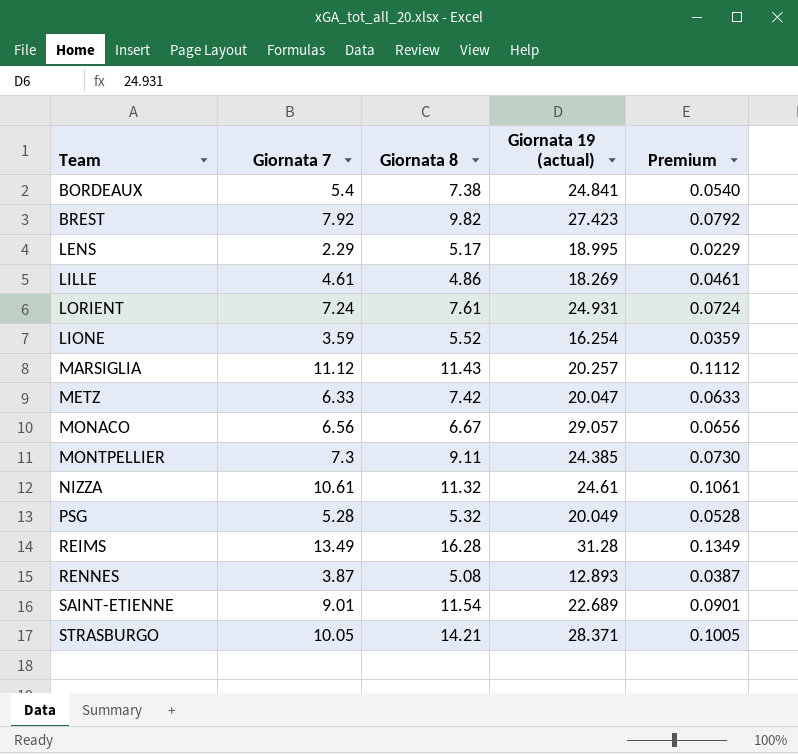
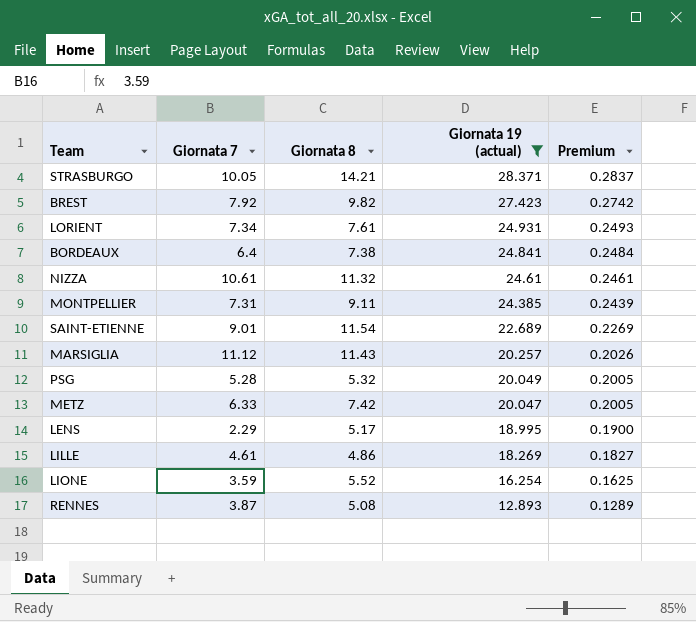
filter: none -> Giornata 19 (actual) <= 28.371
row order: none -> Giornata 19 (actual) descending
column Premium | formula: [Giornata 7] * 0.01 -> [Giornata 19 (actual)] * 0.01
LORIENT | Giornata 7: 7.24 -> 7.34
BORDEAUX | Giornata 7: 5.4 -> 6.4
MONTPELLIER | Giornata 7: 7.3 -> 7.31

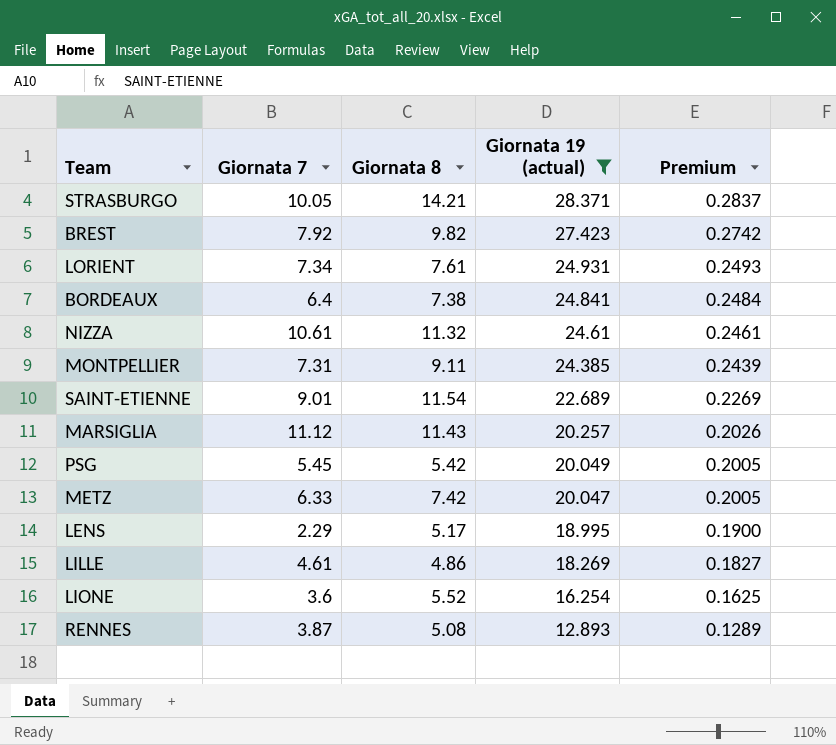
PSG | Giornata 7: 5.28 -> 5.45
PSG | Giornata 8: 5.32 -> 5.42
LIONE | Giornata 7: 3.59 -> 3.6

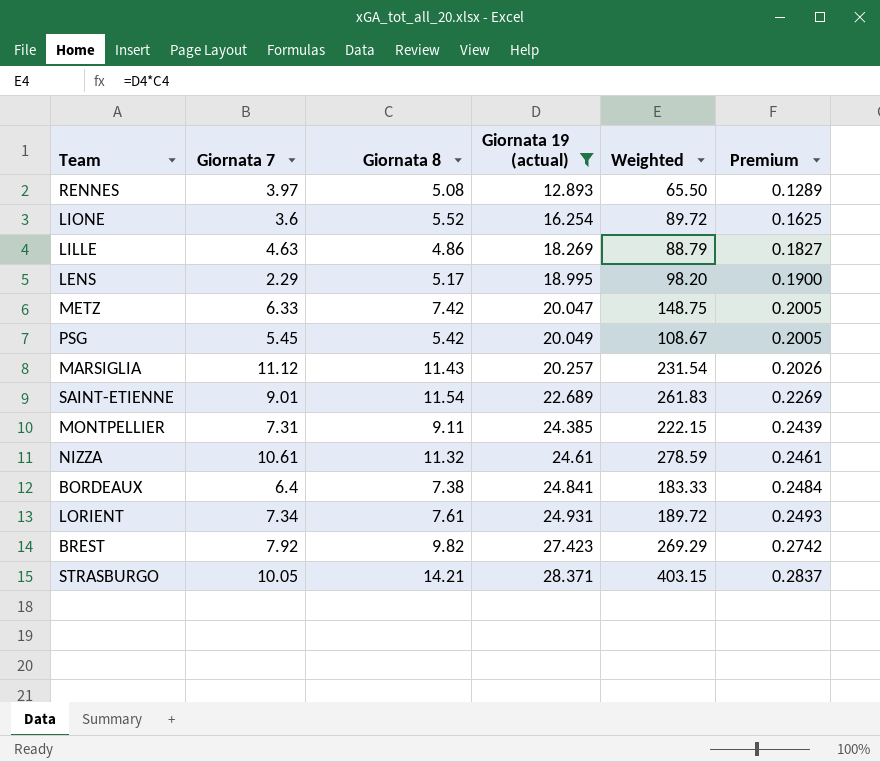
row order: Giornata 19 (actual) descending -> Giornata 19 (actual) ascending
column Weighted | formula: none -> [Giornata 8] * [Giornata 19 (actual)]
RENNES | Giornata 7: 3.87 -> 3.97
LILLE | Giornata 7: 4.61 -> 4.63

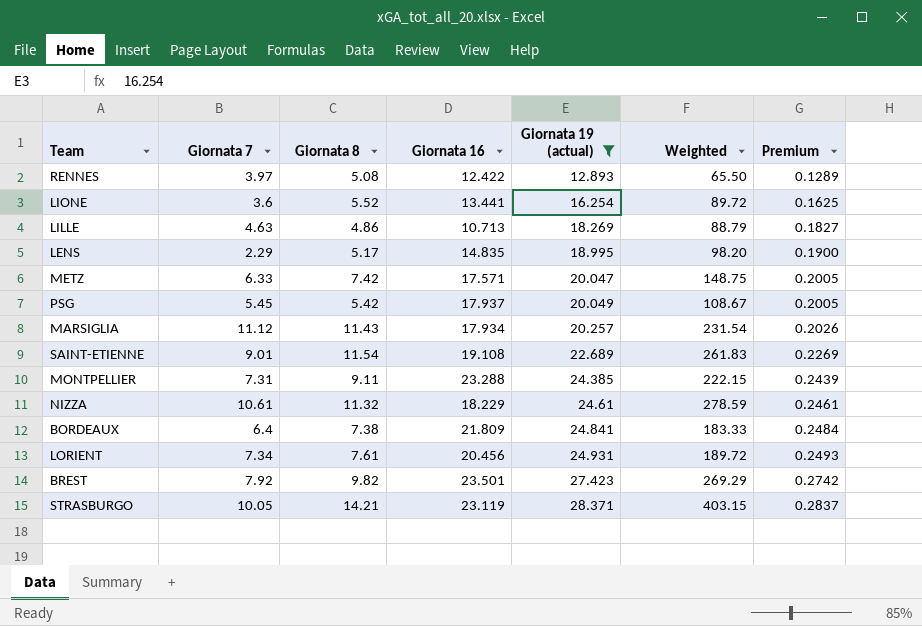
column Giornata 16 | position: none -> 4

